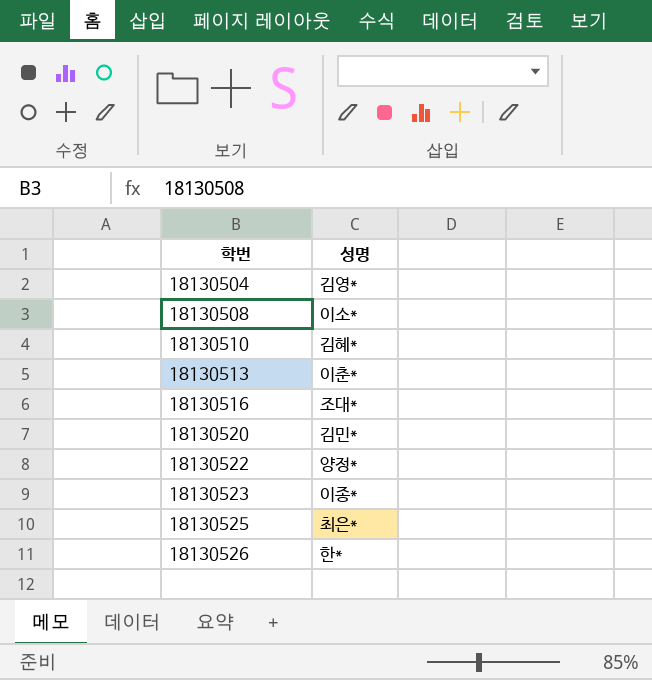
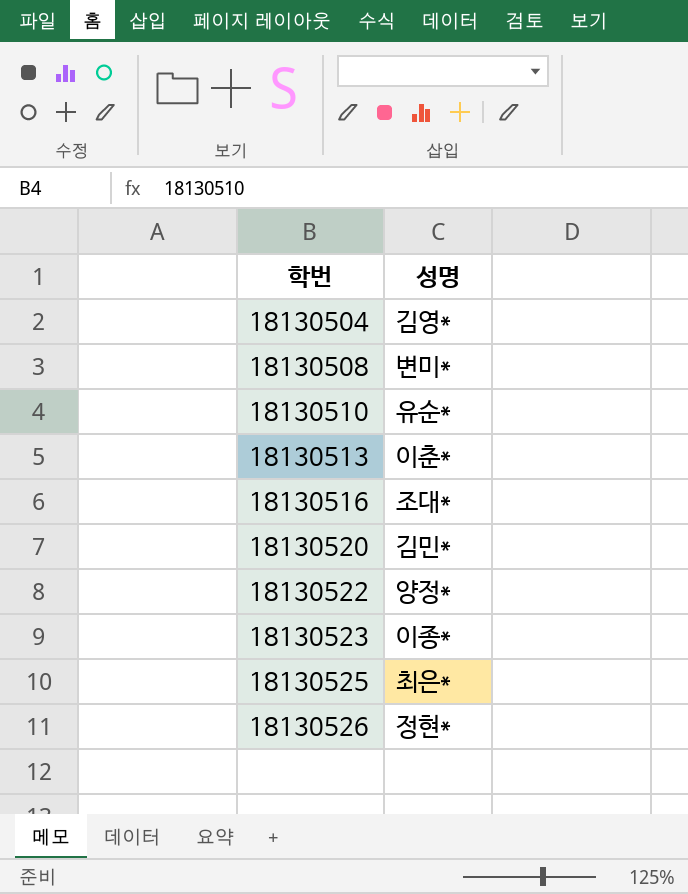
18130508 | 성명: 이소* -> 변미*
18130510 | 성명: 김혜* -> 유순*
18130526 | 성명: 한* -> 정현*

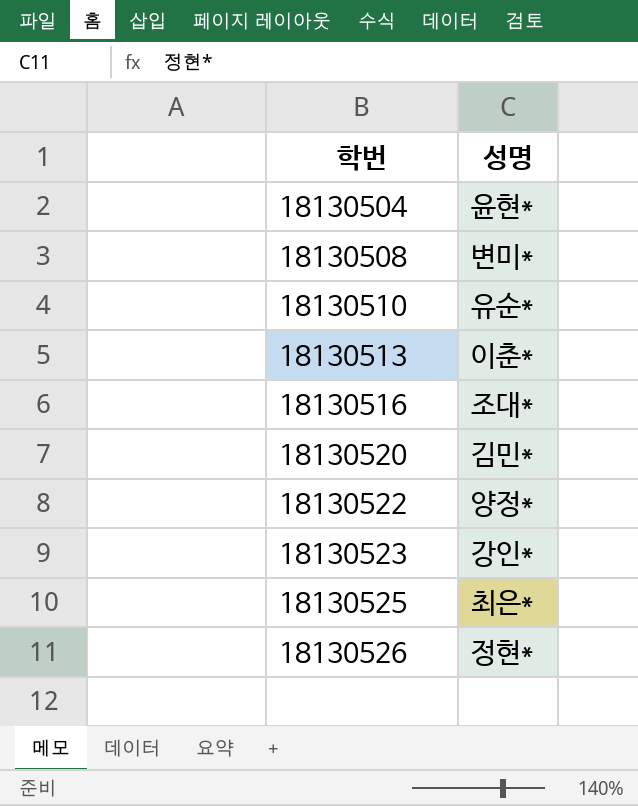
18130504 | 성명: 김영* -> 윤현*
18130523 | 성명: 이종* -> 강인*

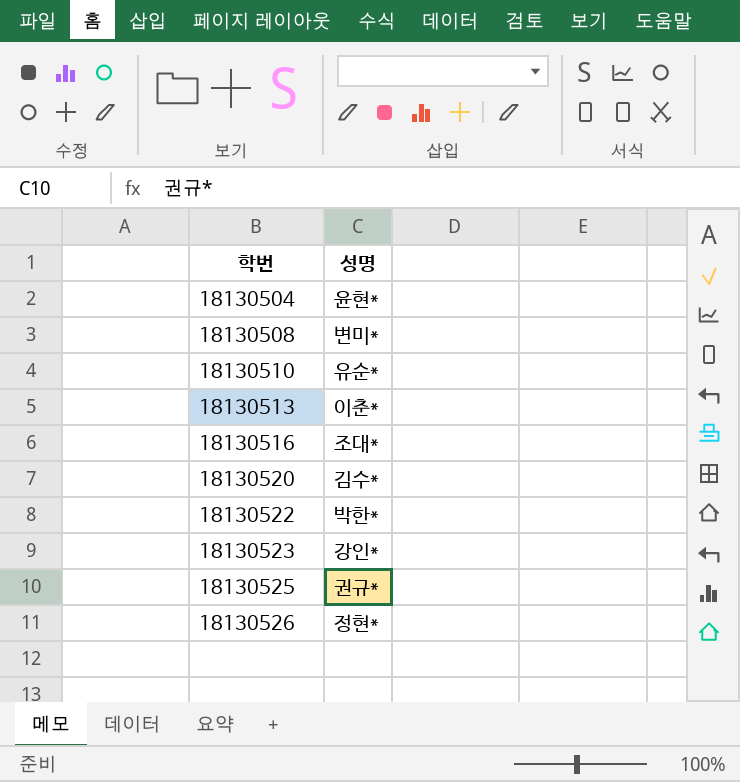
18130520 | 성명: 김민* -> 김수*
18130522 | 성명: 양정* -> 박한*
18130525 | 성명: 최은* -> 권규*

